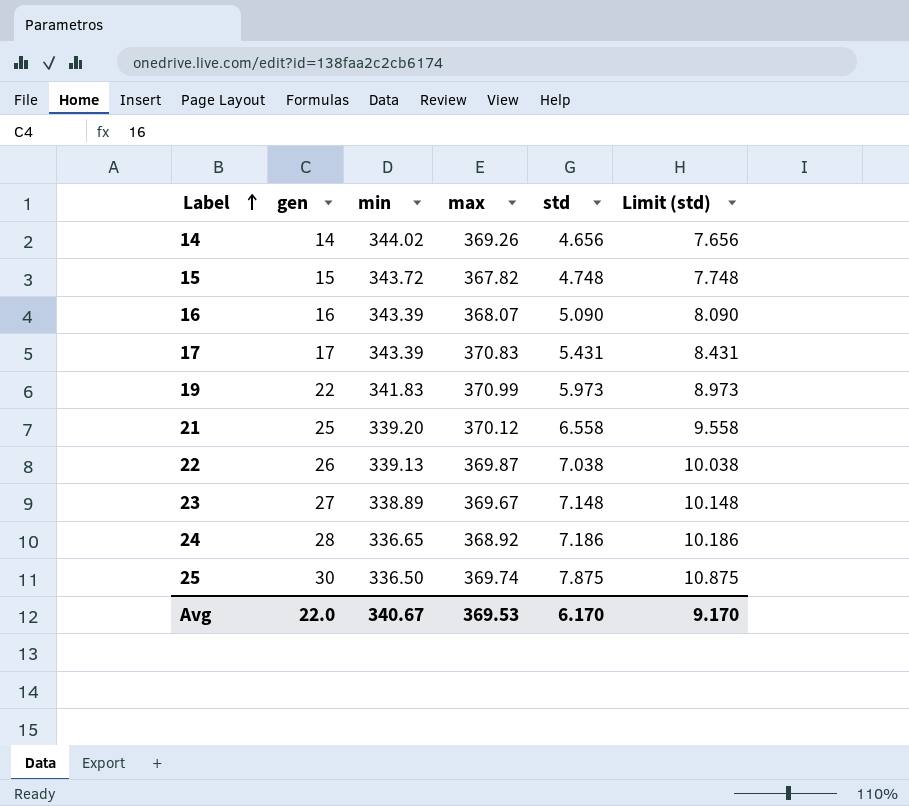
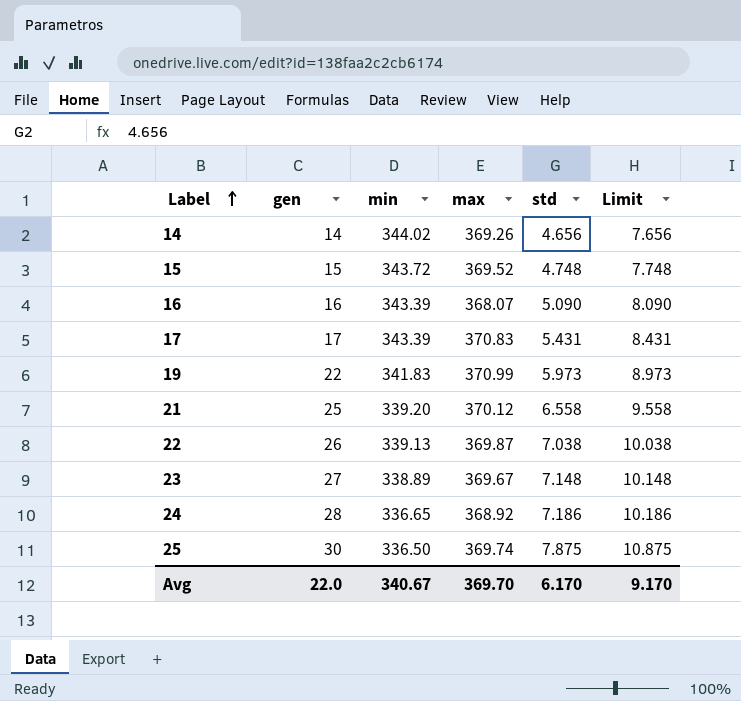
column name: Limit (std) -> Limit
15 | max: 367.82 -> 369.52
Avg | max: 369.53 -> 369.70

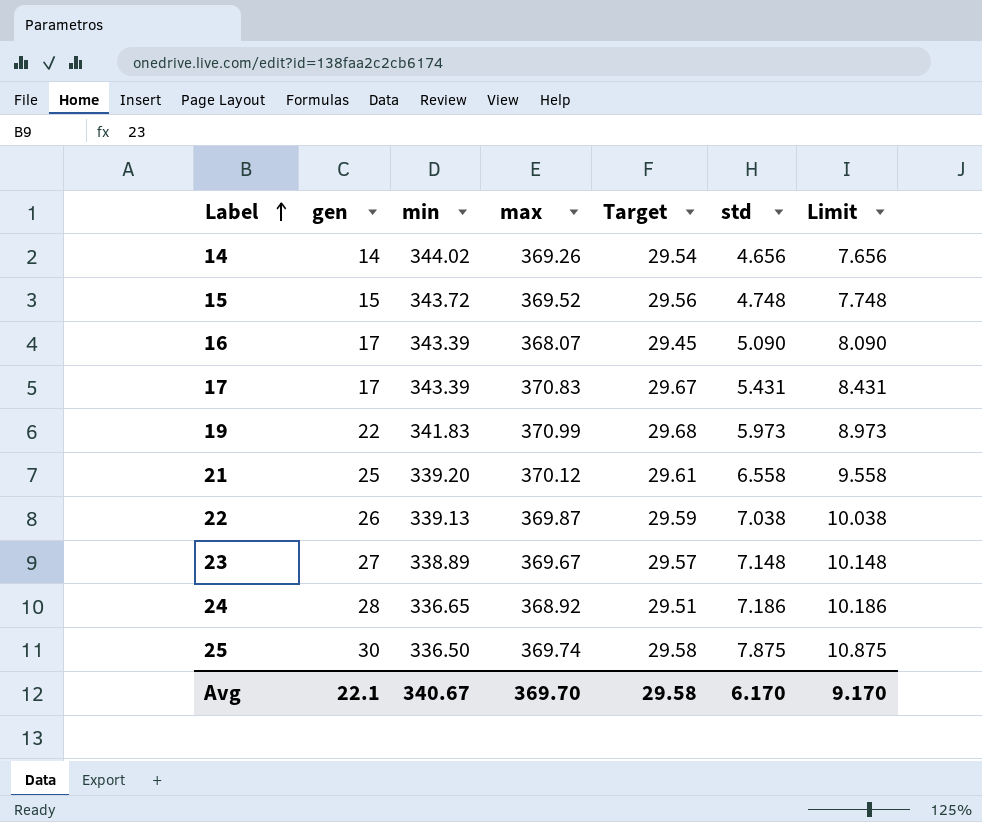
column Target | formula: none -> [max] * 0.08
16 | gen: 16 -> 17
Avg | gen: 22.0 -> 22.1

